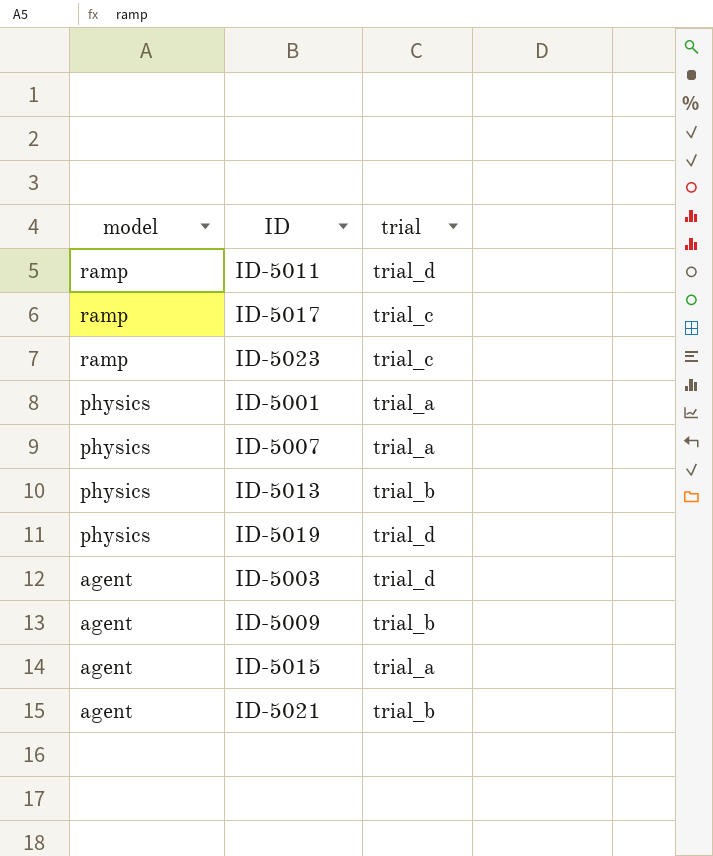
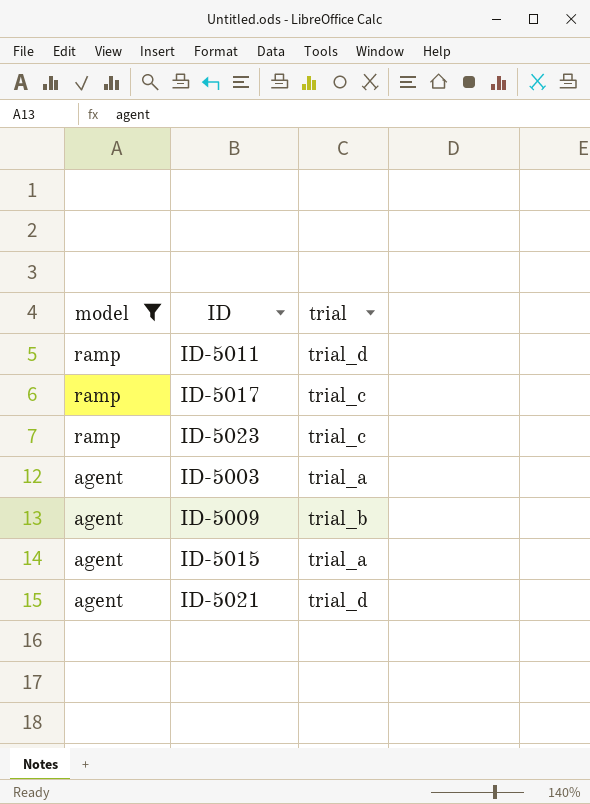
filter: none -> model != physics
ID-5003 | trial: trial_d -> trial_a
ID-5021 | trial: trial_b -> trial_d

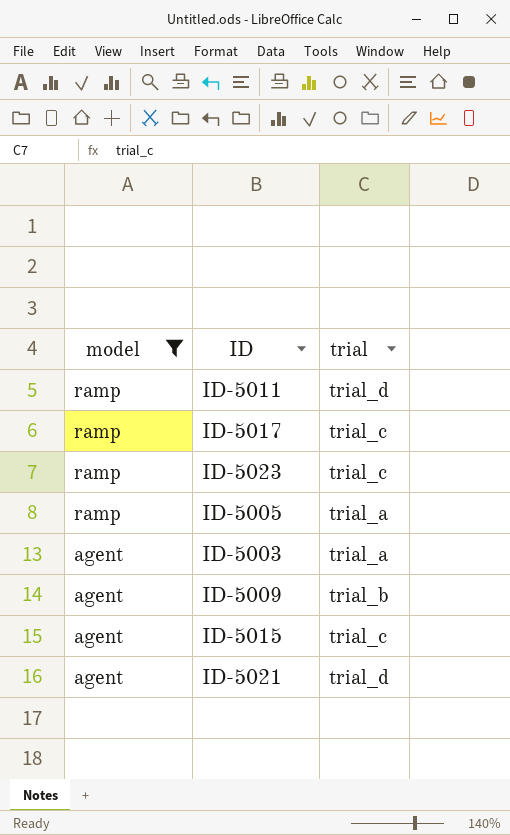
row ID-5005: none -> ramp | trial_a
ID-5015 | trial: trial_a -> trial_c

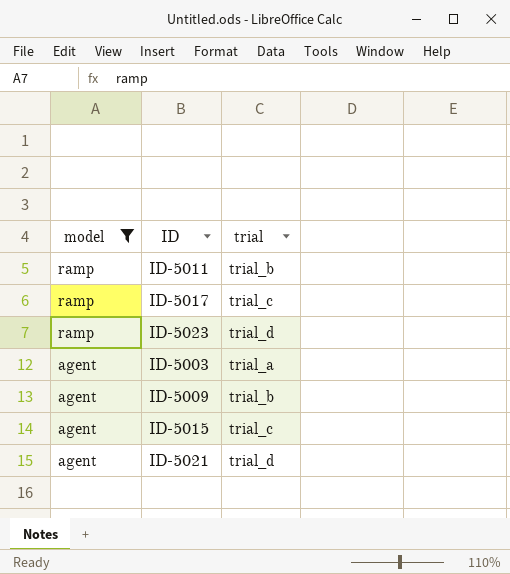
row ID-5005: ramp | trial_a -> none
ID-5011 | trial: trial_d -> trial_b
ID-5023 | trial: trial_c -> trial_d

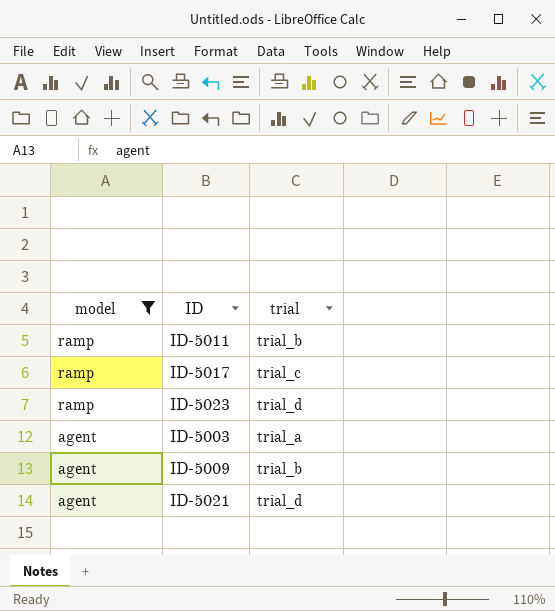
row ID-5015: agent | trial_c -> none

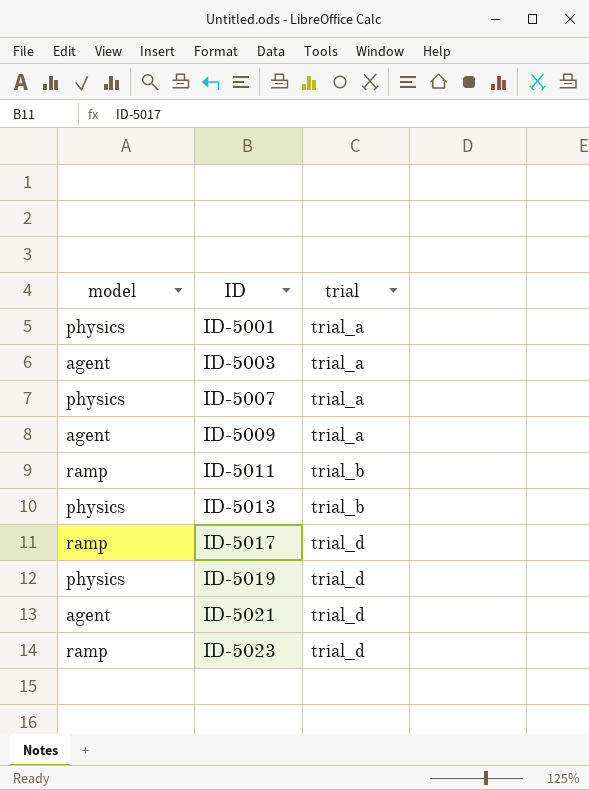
filter: model != physics -> none
row order: model descending -> ID ascending
ID-5009 | trial: trial_b -> trial_a
ID-5017 | trial: trial_c -> trial_d

